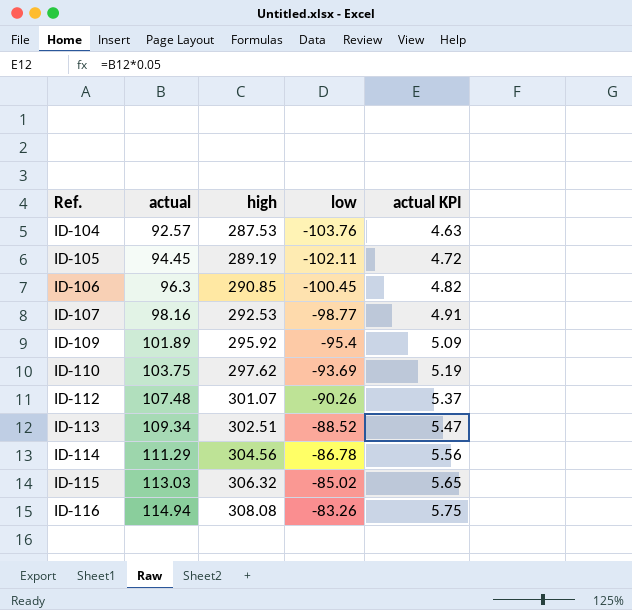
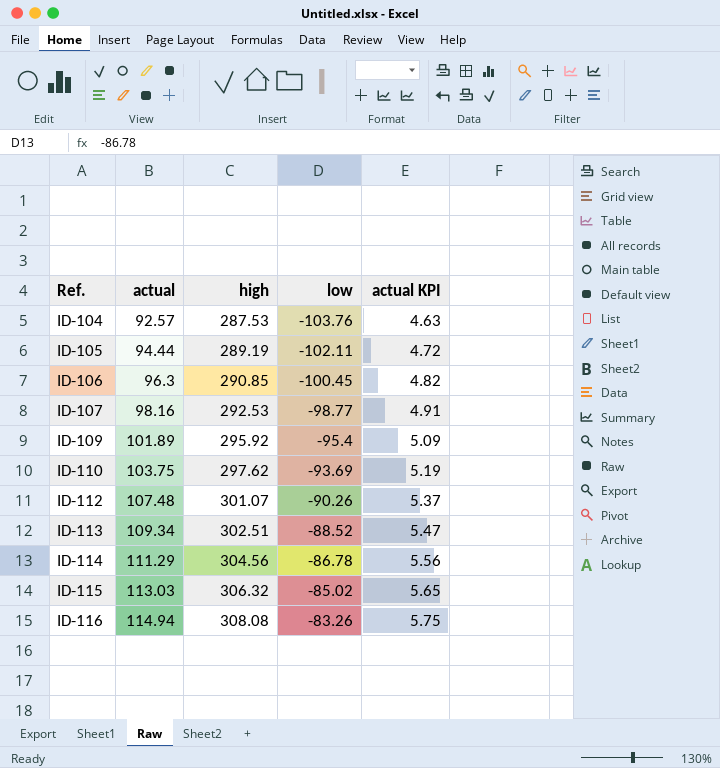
ID-105 | actual: 94.45 -> 94.44

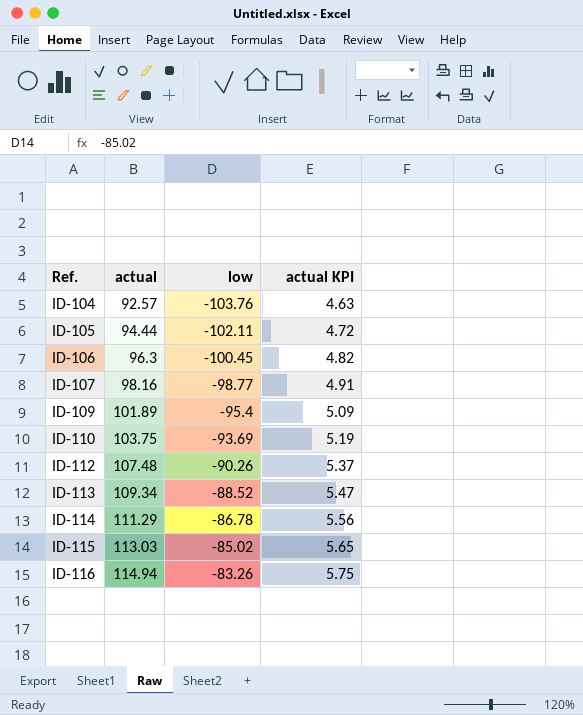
column high | position: 3 -> none

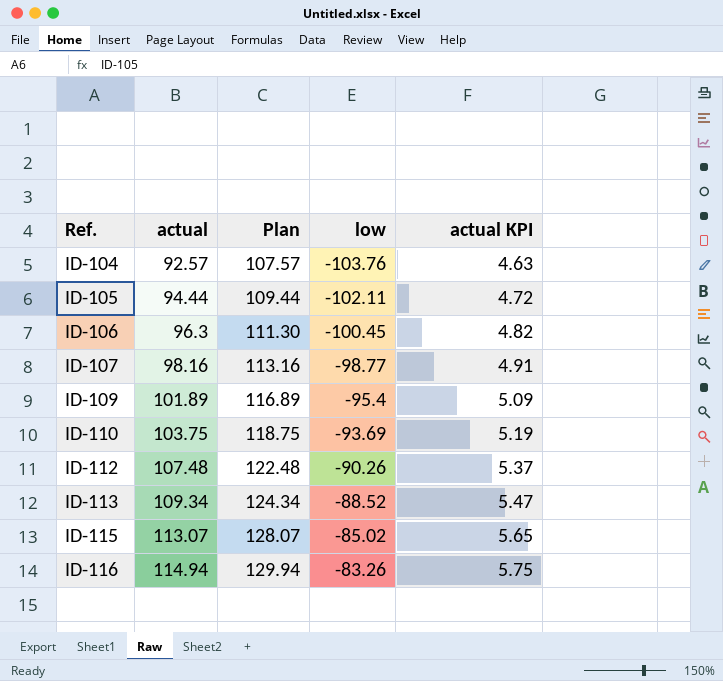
column Plan | formula: none -> [actual] + 15
row ID-114: 111.29 | -86.78 | 5.56 -> none
ID-115 | actual: 113.03 -> 113.07

